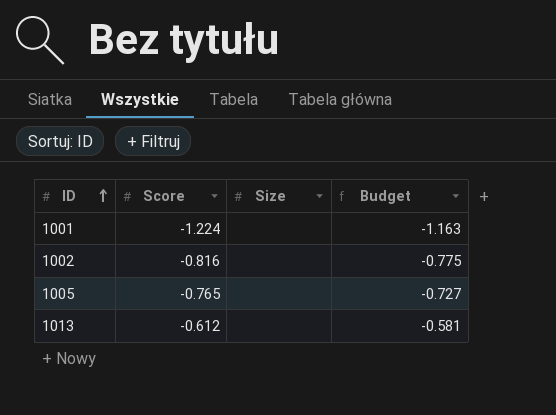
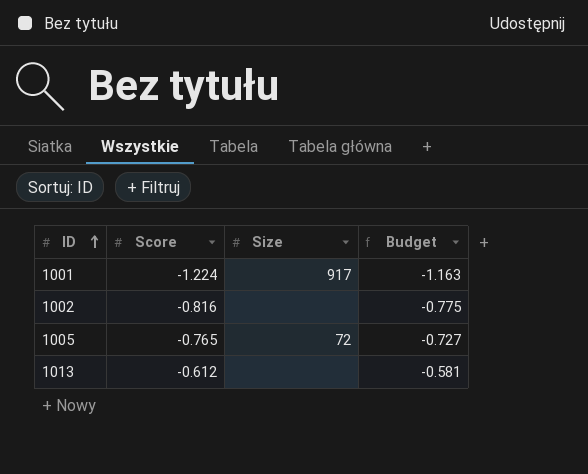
1001 | Size: none -> 917
1005 | Size: none -> 72

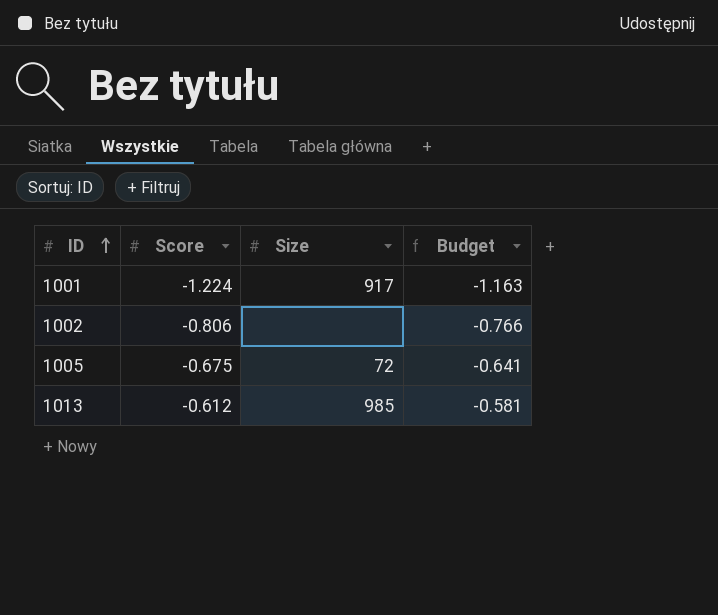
1002 | Score: -0.816 -> -0.806
1002 | Budget: -0.775 -> -0.766
1005 | Score: -0.765 -> -0.675
1005 | Budget: -0.727 -> -0.641
1013 | Size: none -> 985

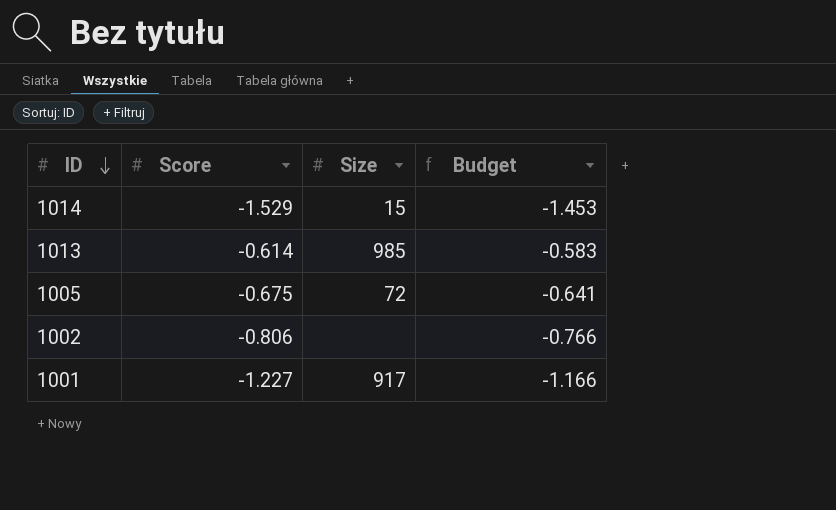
row order: ID ascending -> ID descending
row 1014: none -> -1.529 | 15 | -1.453
1013 | Score: -0.612 -> -0.614
1013 | Budget: -0.581 -> -0.583
1001 | Score: -1.224 -> -1.227
1001 | Budget: -1.163 -> -1.166

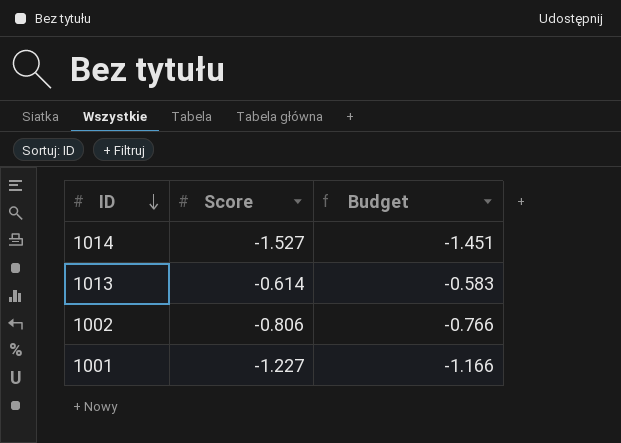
column Size | position: 3 -> none
row 1005: -0.675 | 72 | -0.641 -> none
1014 | Score: -1.529 -> -1.527
1014 | Budget: -1.453 -> -1.451

